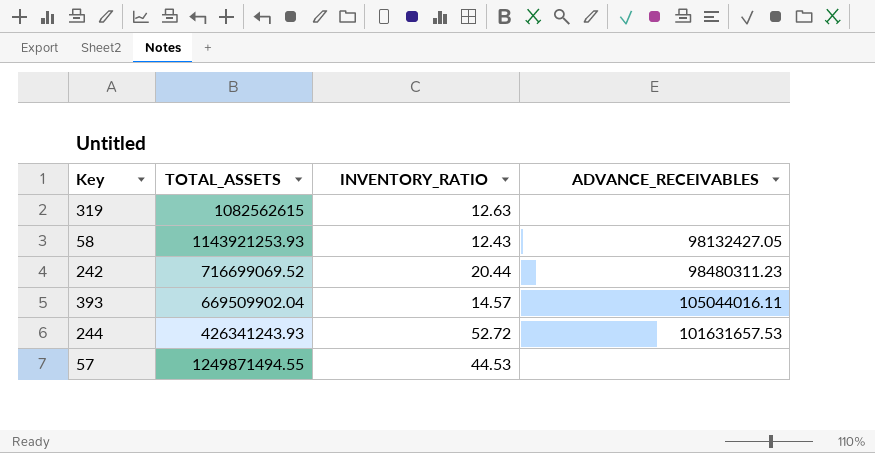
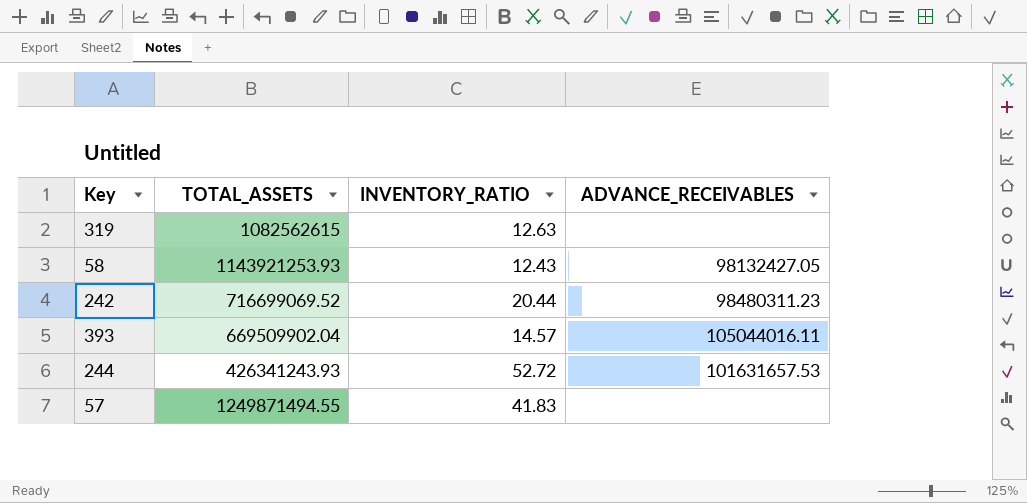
57 | INVENTORY_RATIO: 44.53 -> 41.83

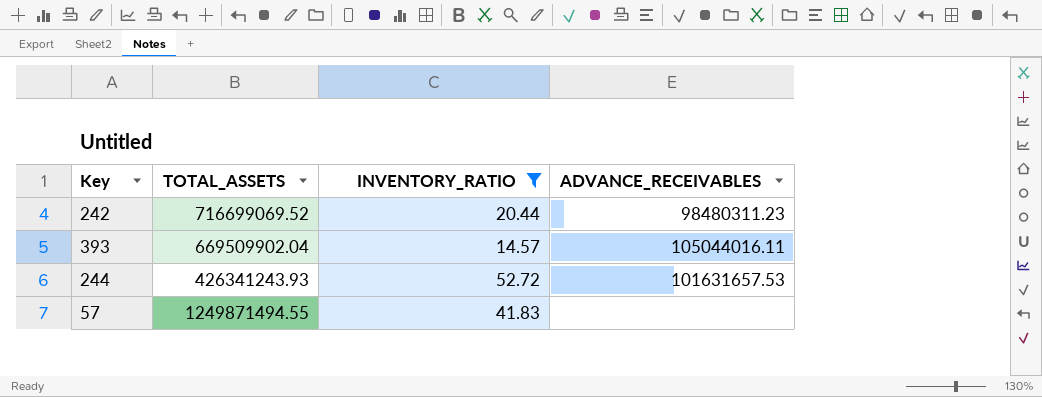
filter: none -> INVENTORY_RATIO >= 14.57

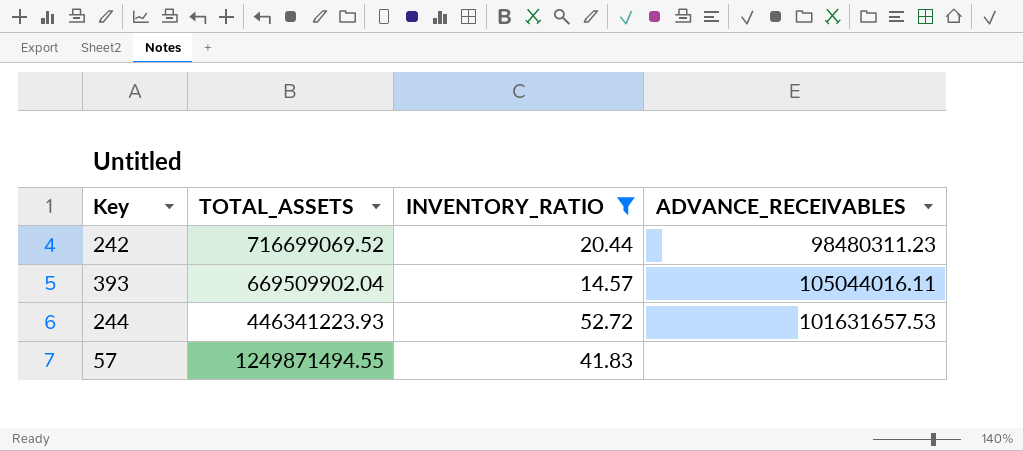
244 | TOTAL_ASSETS: 426341243.93 -> 446341223.93

